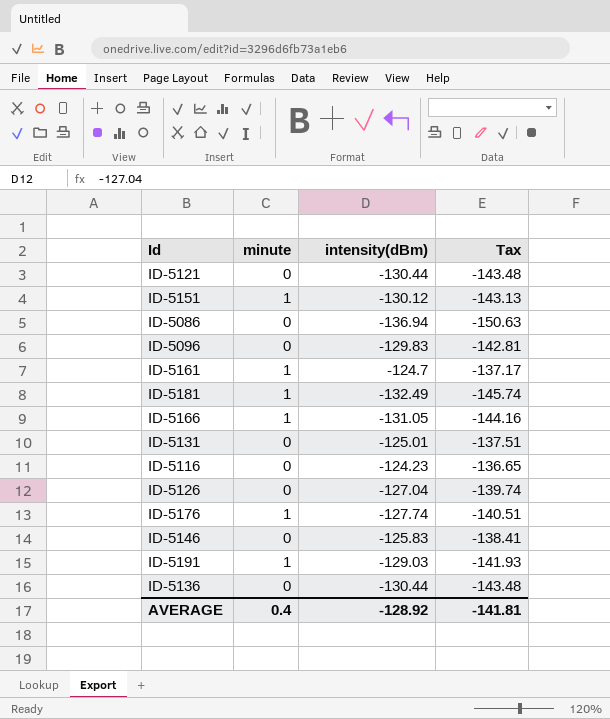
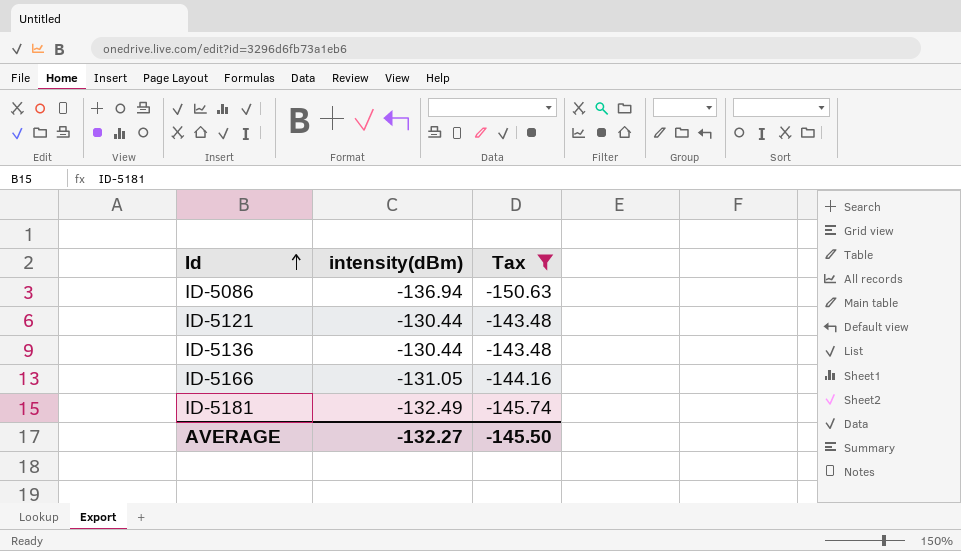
filter: none -> Tax <= -143.48
row order: none -> Id ascending
column minute | position: 2 -> none
AVERAGE | intensity(dBm): -128.92 -> -132.27
AVERAGE | Tax: -141.81 -> -145.50

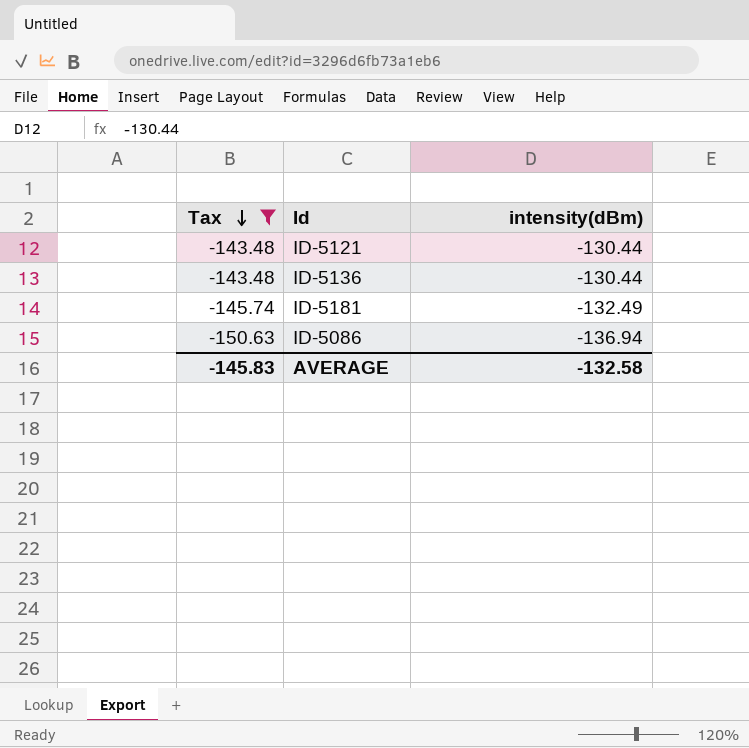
row order: Id ascending -> Tax descending
column Tax | position: 3 -> 1
row ID-5166: -131.05 | -144.16 -> none
AVERAGE | Tax: -145.50 -> -145.83
AVERAGE | intensity(dBm): -132.27 -> -132.58

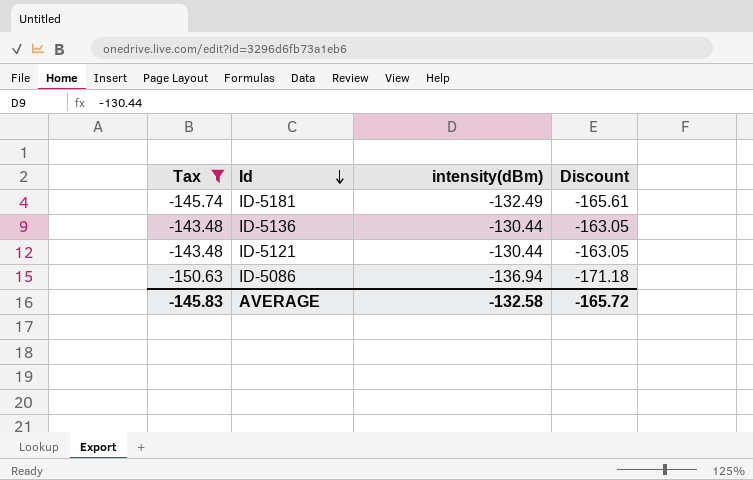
row order: Tax descending -> Id descending
column Discount | formula: none -> [intensity(dBm)] * 1.25

